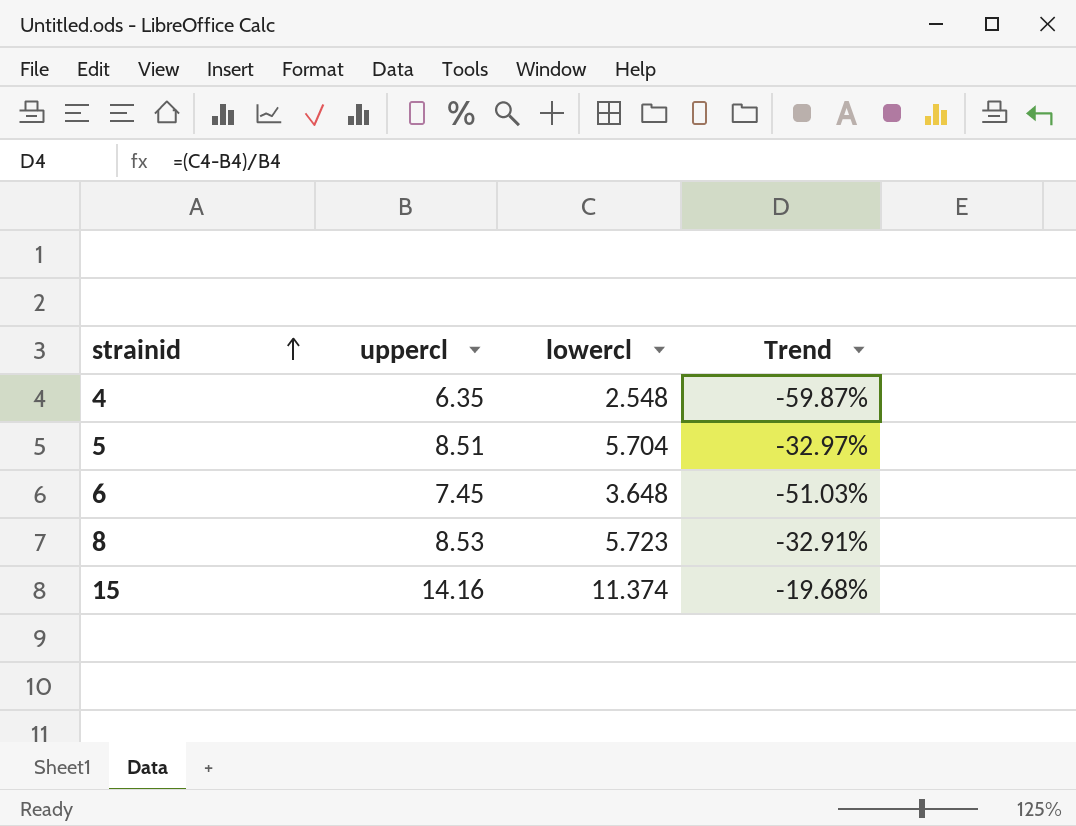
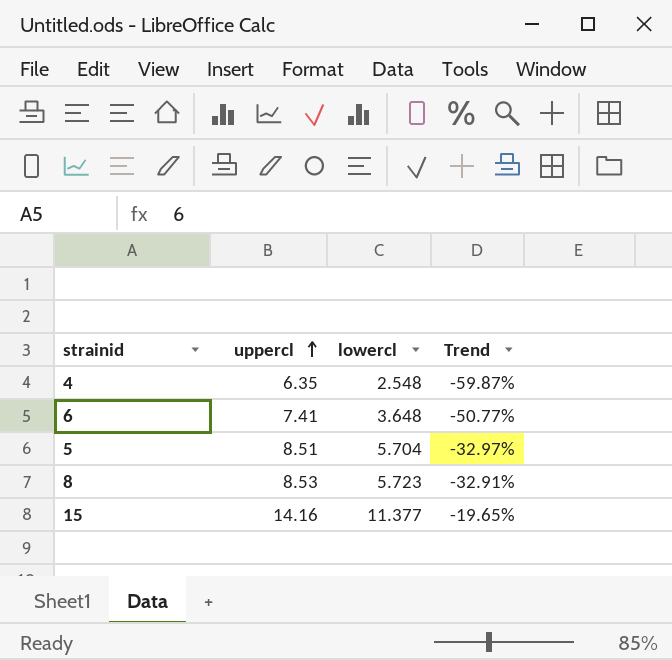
row order: strainid ascending -> uppercl ascending
6 | uppercl: 7.45 -> 7.41
6 | Trend: -51.03% -> -50.77%
15 | lowercl: 11.374 -> 11.377
15 | Trend: -19.68% -> -19.65%

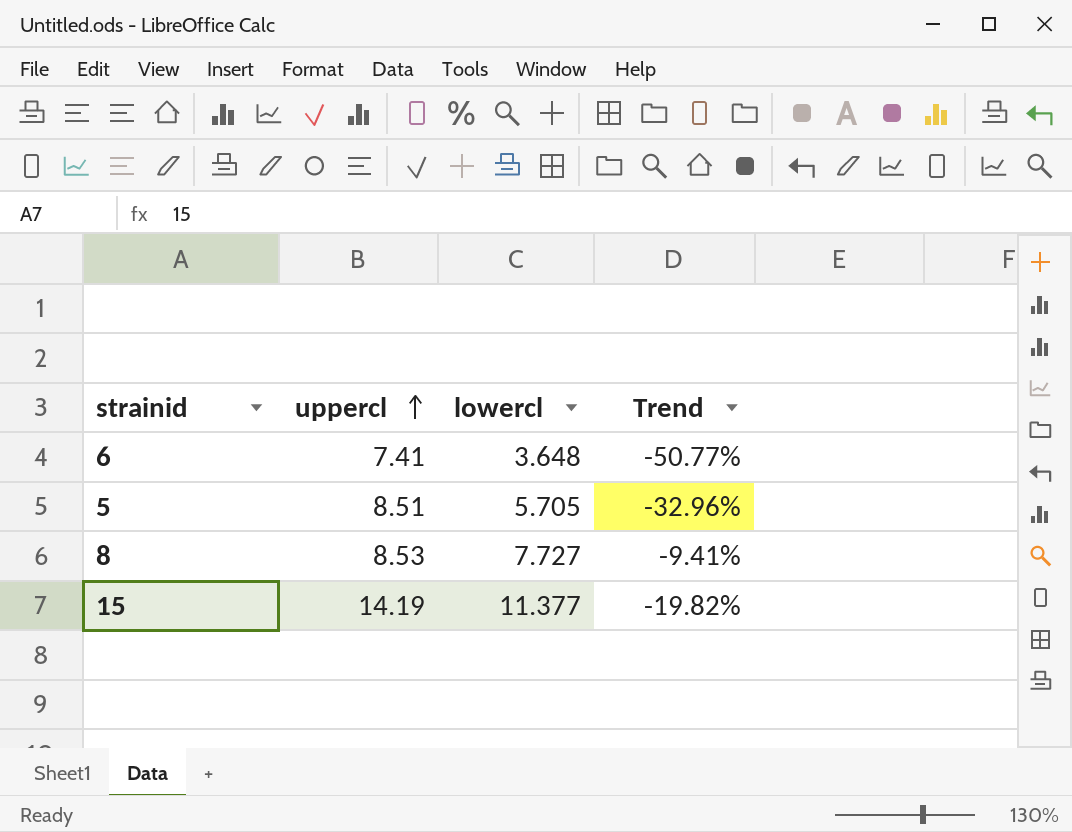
row 4: 6.35 | 2.548 | -59.87% -> none
5 | lowercl: 5.704 -> 5.705
5 | Trend: -32.97% -> -32.96%
8 | lowercl: 5.723 -> 7.727
8 | Trend: -32.91% -> -9.41%
15 | uppercl: 14.16 -> 14.19
15 | Trend: -19.65% -> -19.82%

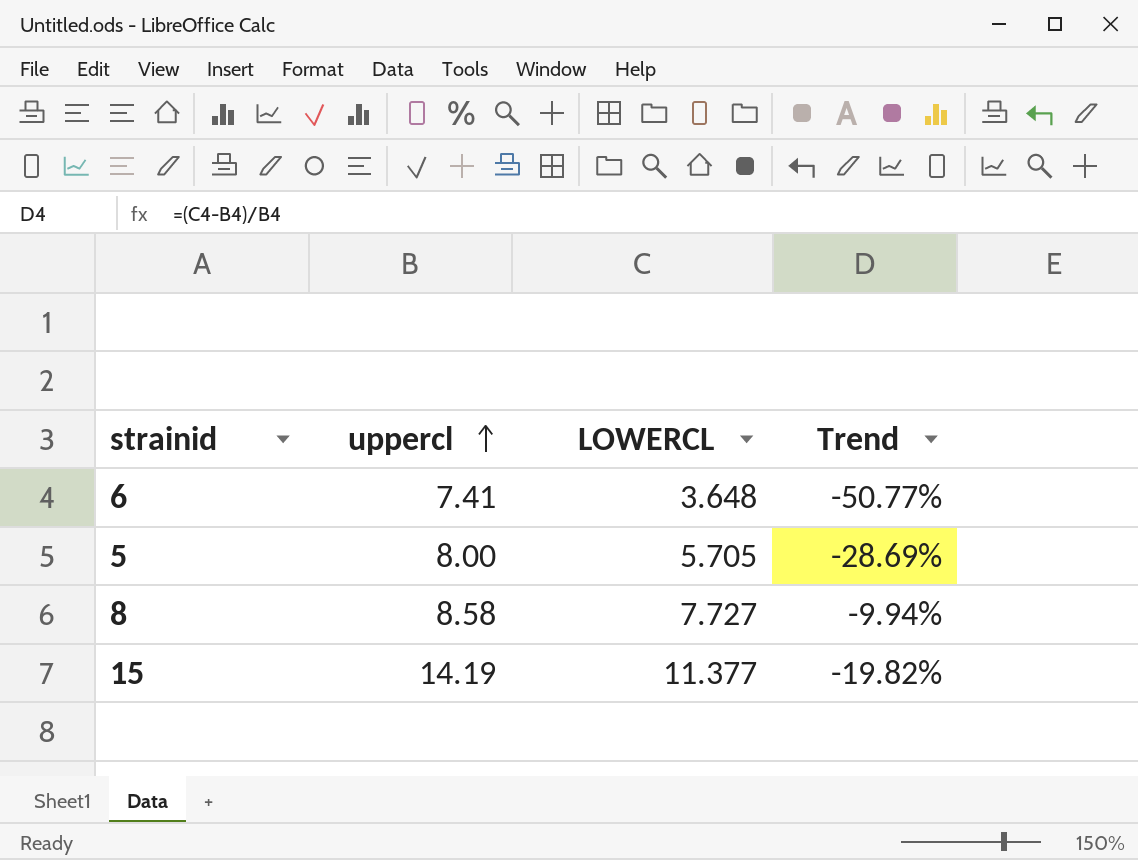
column name: lowercl -> LOWERCL
5 | uppercl: 8.51 -> 8.00
5 | Trend: -32.96% -> -28.69%
8 | uppercl: 8.53 -> 8.58
8 | Trend: -9.41% -> -9.94%

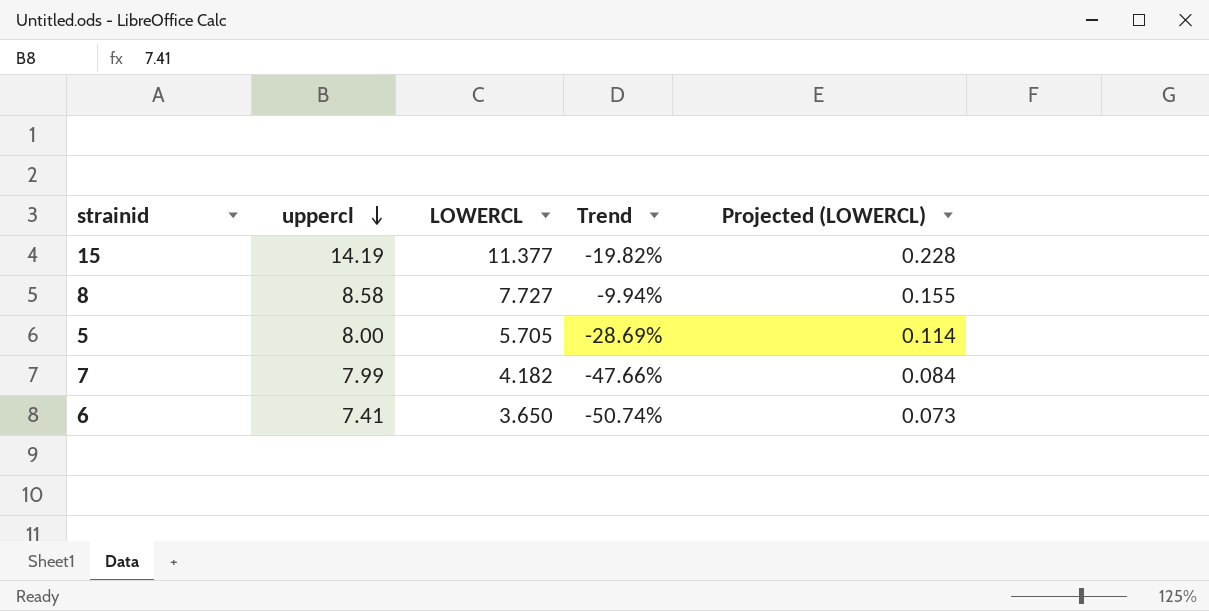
row order: uppercl ascending -> uppercl descending
column Projected (LOWERCL) | formula: none -> [LOWERCL] * 0.02
row 7: none -> 7.99 | 4.182 | -47.66% | 0.084
6 | LOWERCL: 3.648 -> 3.650
6 | Trend: -50.77% -> -50.74%

